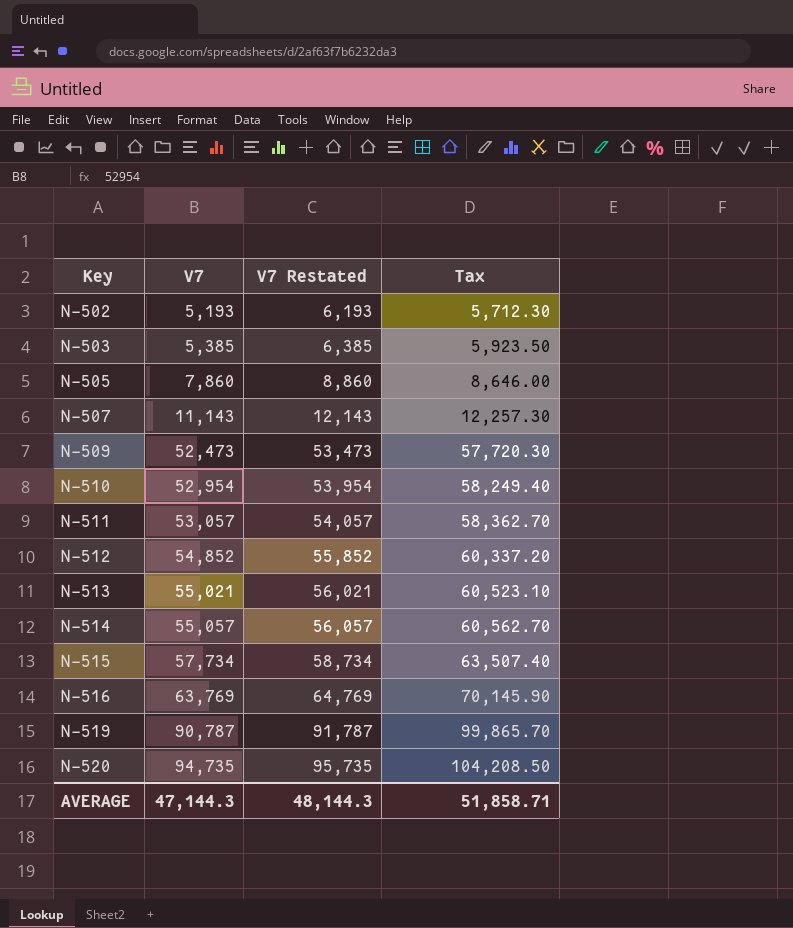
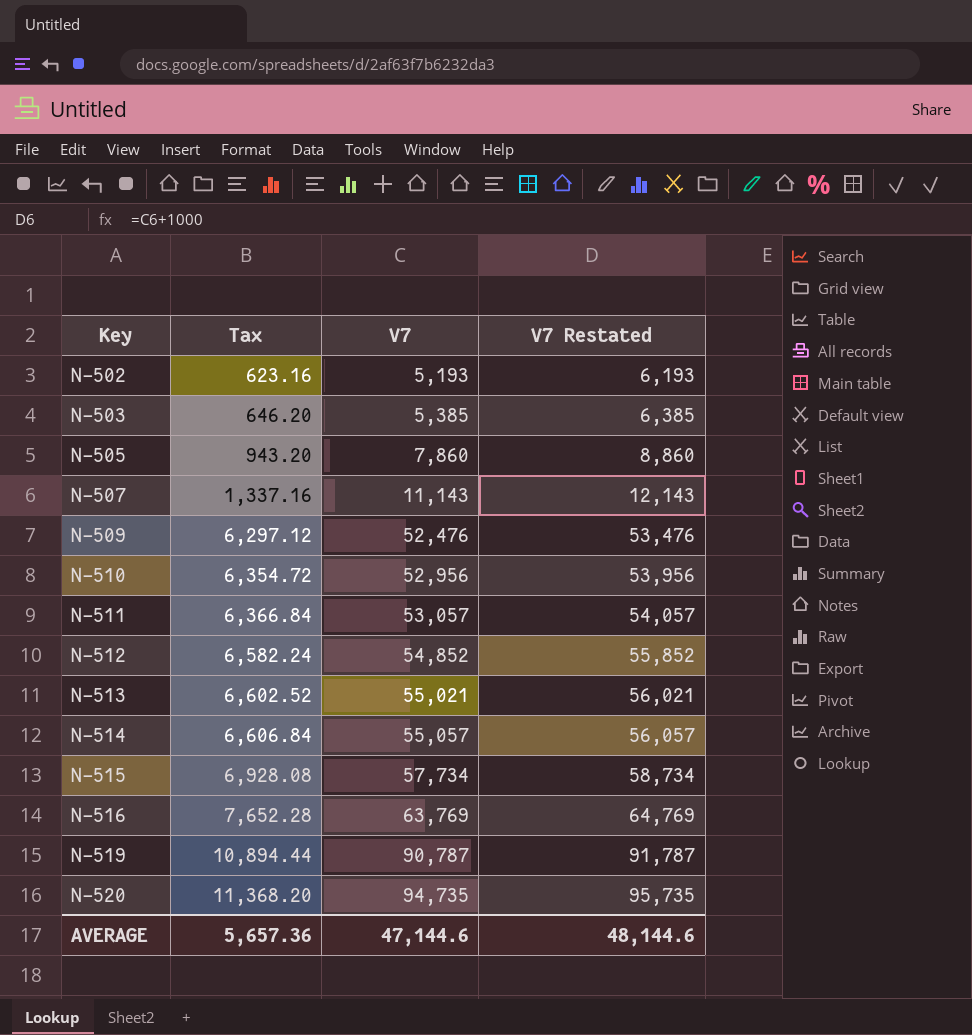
column Tax | formula: [V7] * 1.1 -> [V7] * 0.12
column Tax | position: 4 -> 2
N-509 | V7: 52,473 -> 52,476
N-509 | V7 Restated: 53,473 -> 53,476
N-510 | V7: 52,954 -> 52,956
N-510 | V7 Restated: 53,954 -> 53,956
AVERAGE | Tax: 51,858.71 -> 5,657.36
AVERAGE | V7: 47,144.3 -> 47,144.6
AVERAGE | V7 Restated: 48,144.3 -> 48,144.6

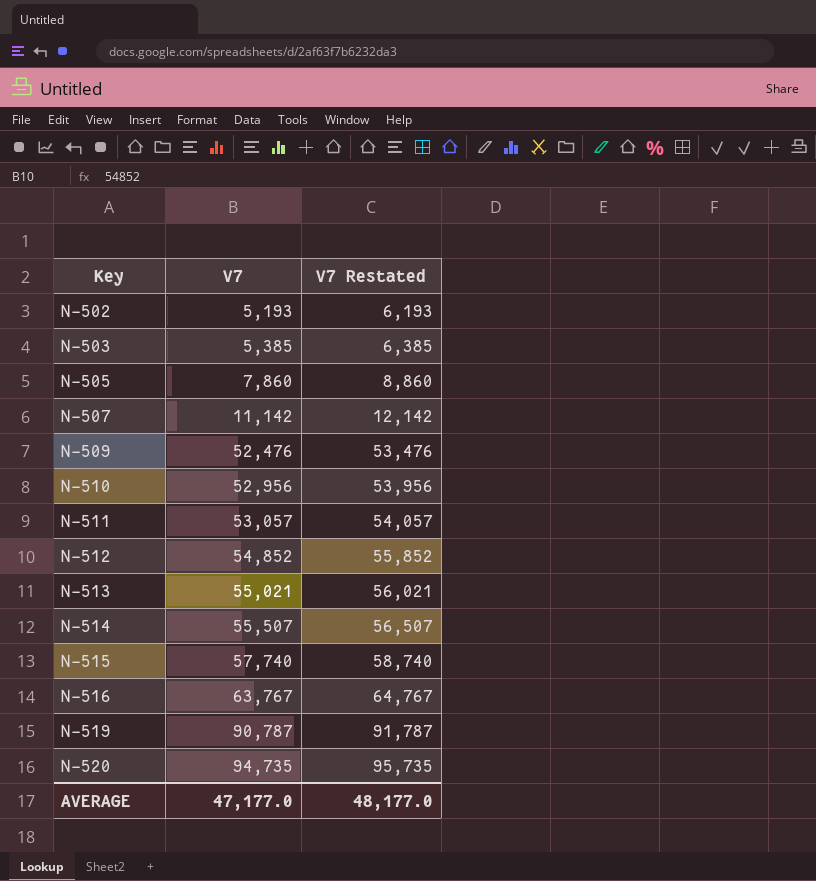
column Tax | formula: [V7] * 0.12 -> none
N-507 | V7: 11,143 -> 11,142
N-507 | V7 Restated: 12,143 -> 12,142
N-514 | V7: 55,057 -> 55,507
N-514 | V7 Restated: 56,057 -> 56,507
N-515 | V7: 57,734 -> 57,740
N-515 | V7 Restated: 58,734 -> 58,740
N-516 | V7: 63,769 -> 63,767
N-516 | V7 Restated: 64,769 -> 64,767
AVERAGE | V7: 47,144.6 -> 47,177.0
AVERAGE | V7 Restated: 48,144.6 -> 48,177.0

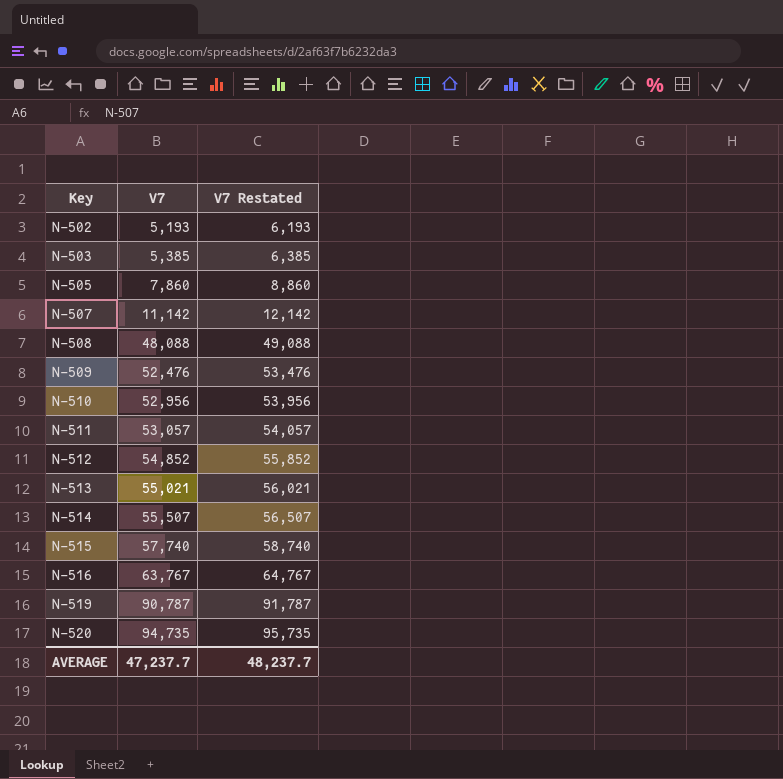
row N-508: none -> 48,088 | 49,088
AVERAGE | V7: 47,177.0 -> 47,237.7
AVERAGE | V7 Restated: 48,177.0 -> 48,237.7

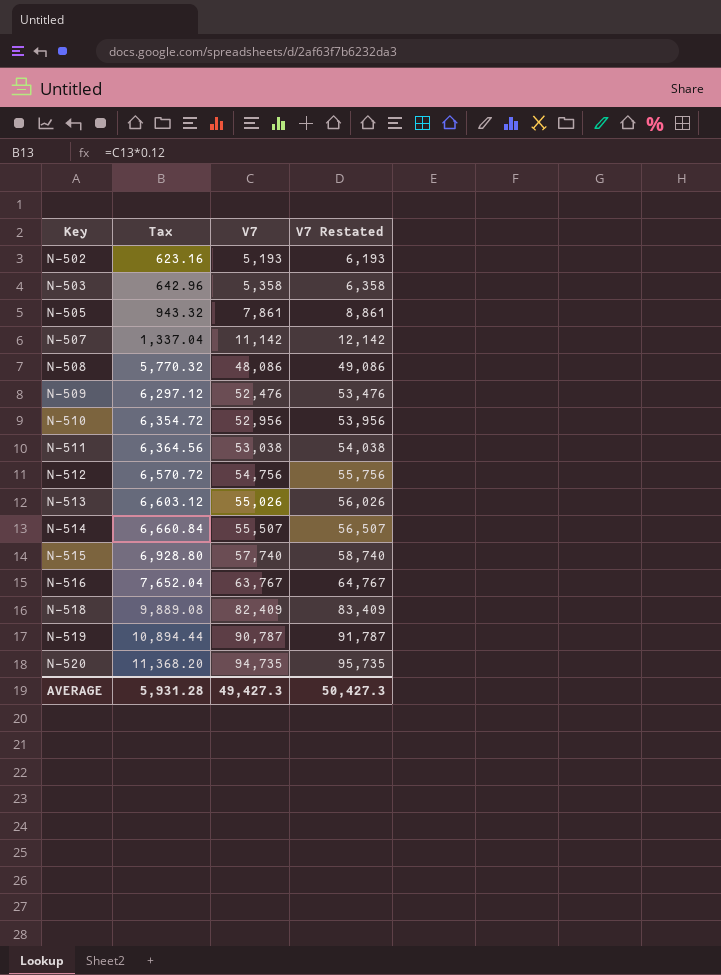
column Tax | formula: none -> [V7] * 0.12
N-503 | V7: 5,385 -> 5,358
N-503 | V7 Restated: 6,385 -> 6,358
N-505 | V7: 7,860 -> 7,861
N-505 | V7 Restated: 8,860 -> 8,861
N-508 | V7: 48,088 -> 48,086
N-508 | V7 Restated: 49,088 -> 49,086
N-511 | V7: 53,057 -> 53,038
N-511 | V7 Restated: 54,057 -> 54,038
N-512 | V7: 54,852 -> 54,756
N-512 | V7 Restated: 55,852 -> 55,756
N-513 | V7: 55,021 -> 55,026
N-513 | V7 Restated: 56,021 -> 56,026
row N-518: none -> 9,889.08 | 82,409 | 83,409
AVERAGE | V7: 47,237.7 -> 49,427.3
AVERAGE | V7 Restated: 48,237.7 -> 50,427.3

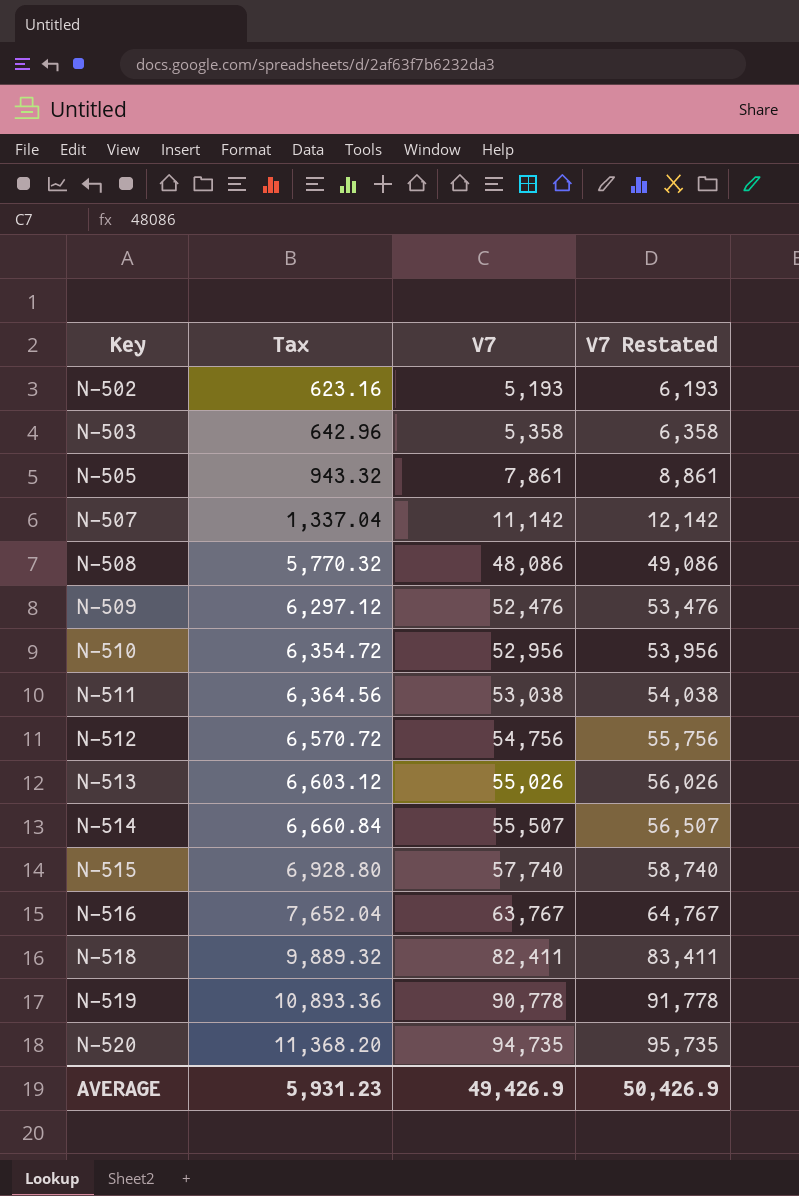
N-518 | Tax: 9,889.08 -> 9,889.32
N-518 | V7: 82,409 -> 82,411
N-518 | V7 Restated: 83,409 -> 83,411
N-519 | Tax: 10,894.44 -> 10,893.36
N-519 | V7: 90,787 -> 90,778
N-519 | V7 Restated: 91,787 -> 91,778
AVERAGE | Tax: 5,931.28 -> 5,931.23
AVERAGE | V7: 49,427.3 -> 49,426.9
AVERAGE | V7 Restated: 50,427.3 -> 50,426.9

